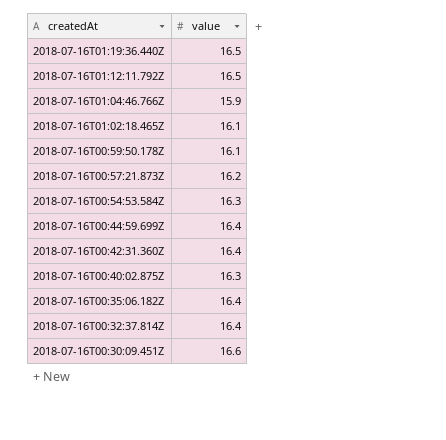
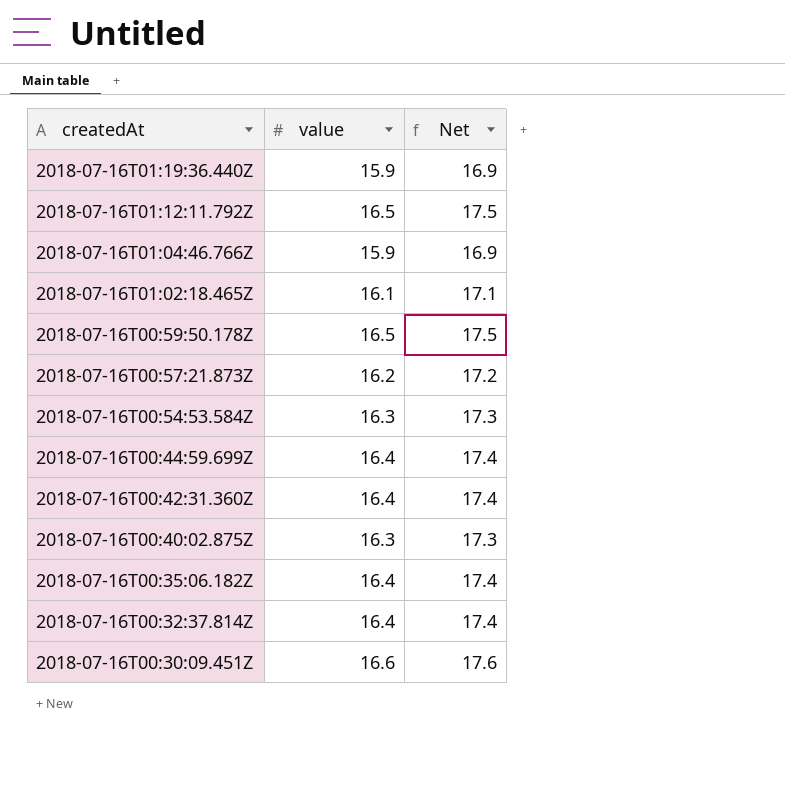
column Net | formula: none -> [value] + 1
2018-07-16T01:19:36.440Z | value: 16.5 -> 15.9
2018-07-16T00:59:50.178Z | value: 16.1 -> 16.5

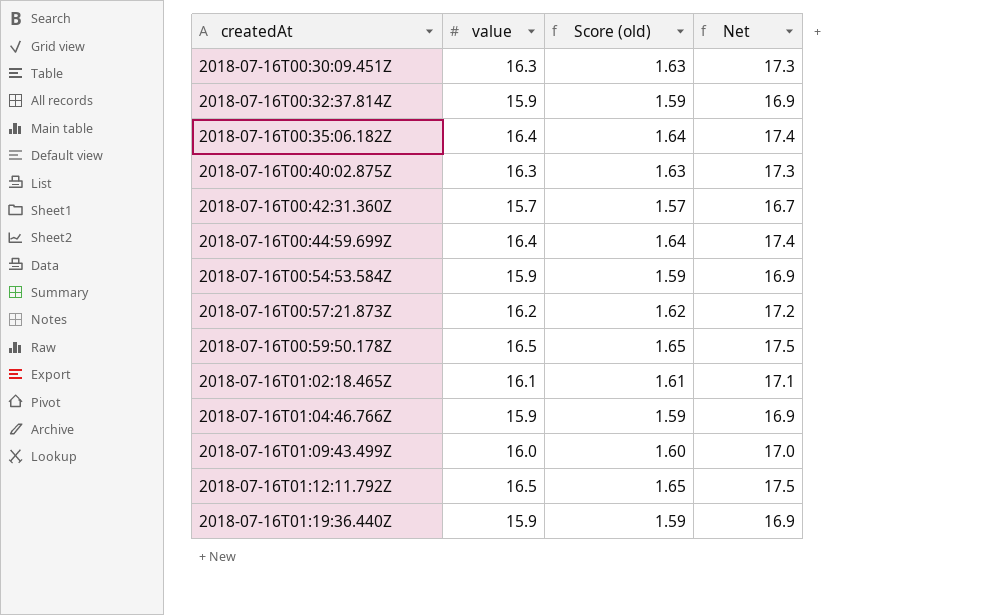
row order: createdAt descending -> createdAt ascending
column Score (old) | formula: none -> [value] * 0.1
2018-07-16T00:30:09.451Z | value: 16.6 -> 16.3
2018-07-16T00:30:09.451Z | Net: 17.6 -> 17.3
2018-07-16T00:32:37.814Z | value: 16.4 -> 15.9
2018-07-16T00:32:37.814Z | Net: 17.4 -> 16.9
2018-07-16T00:42:31.360Z | value: 16.4 -> 15.7
2018-07-16T00:42:31.360Z | Net: 17.4 -> 16.7
2018-07-16T00:54:53.584Z | value: 16.3 -> 15.9
2018-07-16T00:54:53.584Z | Net: 17.3 -> 16.9
row 2018-07-16T01:09:43.499Z: none -> 16.0 | 1.60 | 17.0

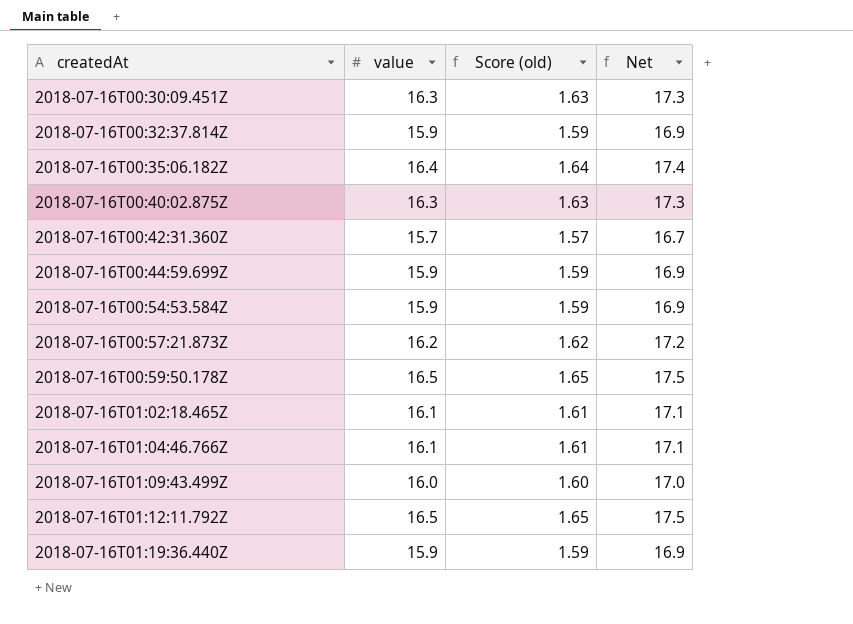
2018-07-16T00:44:59.699Z | value: 16.4 -> 15.9
2018-07-16T00:44:59.699Z | Score (old): 1.64 -> 1.59
2018-07-16T00:44:59.699Z | Net: 17.4 -> 16.9
2018-07-16T01:04:46.766Z | value: 15.9 -> 16.1
2018-07-16T01:04:46.766Z | Score (old): 1.59 -> 1.61
2018-07-16T01:04:46.766Z | Net: 16.9 -> 17.1

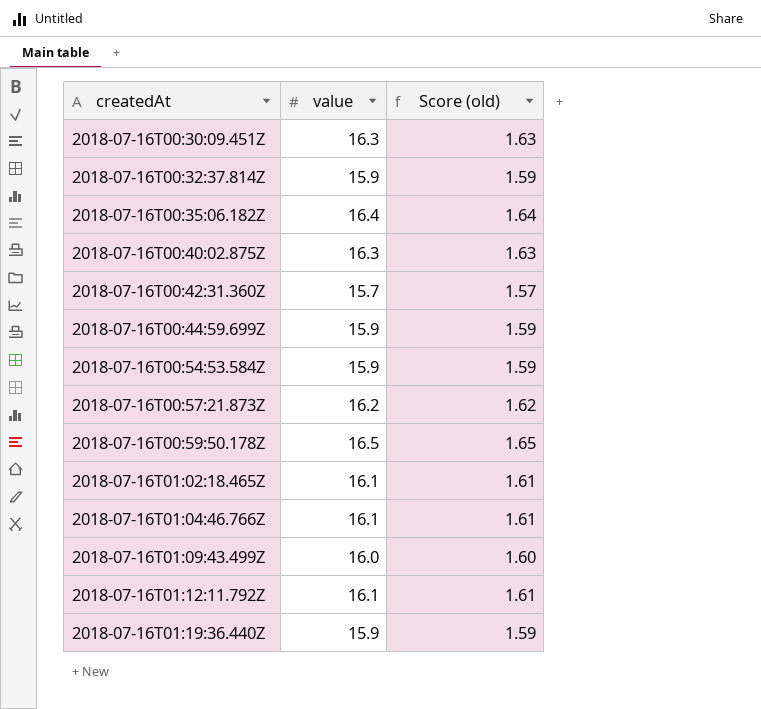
column Net | formula: [value] + 1 -> none
2018-07-16T01:12:11.792Z | value: 16.5 -> 16.1
2018-07-16T01:12:11.792Z | Score (old): 1.65 -> 1.61

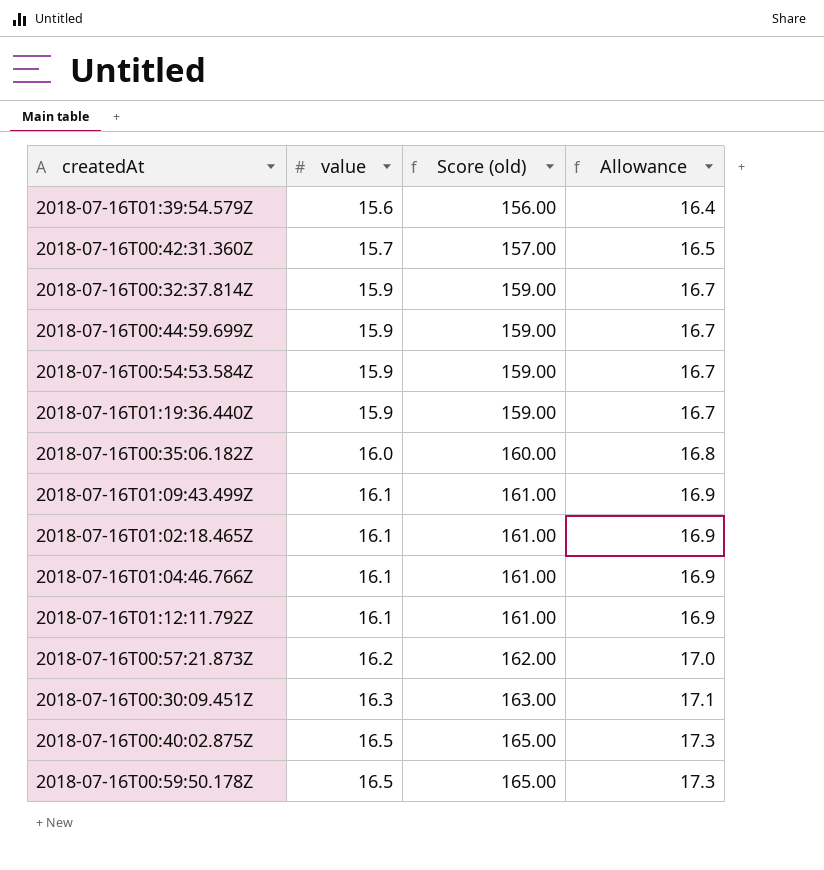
row order: createdAt ascending -> value ascending
column Score (old) | formula: [value] * 0.1 -> [value] * 10
column Allowance | formula: none -> [value] * 1.05
row 2018-07-16T01:39:54.579Z: none -> 15.6 | 156.00 | 16.4
2018-07-16T00:35:06.182Z | value: 16.4 -> 16.0
2018-07-16T01:09:43.499Z | value: 16.0 -> 16.1
2018-07-16T00:40:02.875Z | value: 16.3 -> 16.5

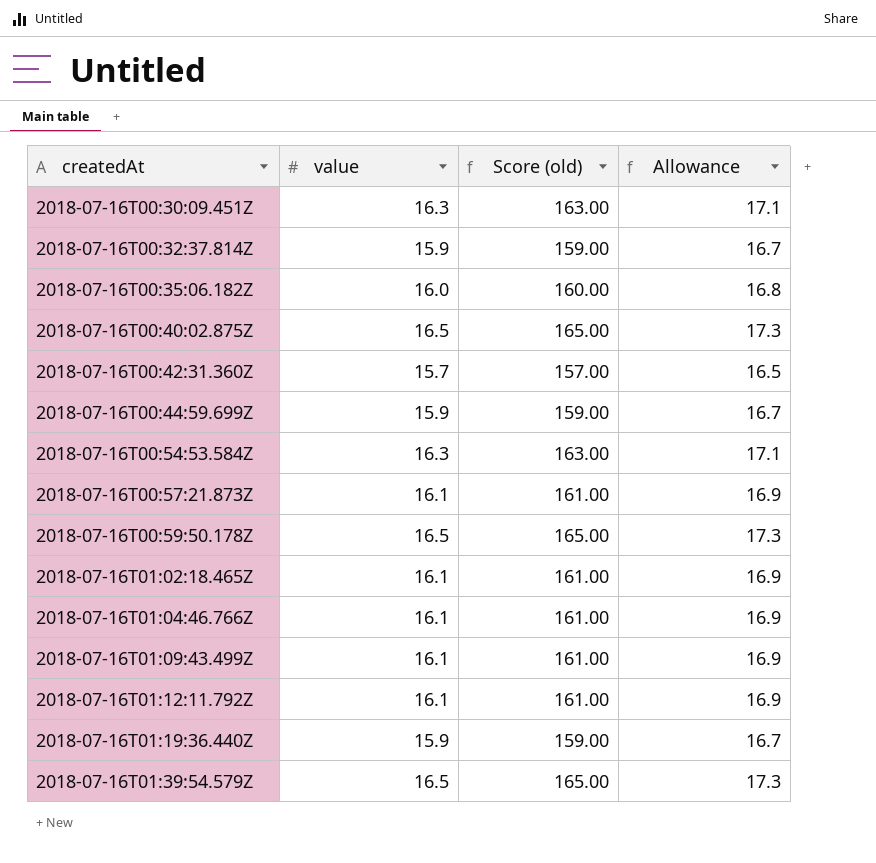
row order: value ascending -> createdAt ascending
2018-07-16T00:54:53.584Z | value: 15.9 -> 16.3
2018-07-16T00:54:53.584Z | Score (old): 159.00 -> 163.00
2018-07-16T00:54:53.584Z | Allowance: 16.7 -> 17.1
2018-07-16T00:57:21.873Z | value: 16.2 -> 16.1
2018-07-16T00:57:21.873Z | Score (old): 162.00 -> 161.00
2018-07-16T00:57:21.873Z | Allowance: 17.0 -> 16.9
2018-07-16T01:39:54.579Z | value: 15.6 -> 16.5
2018-07-16T01:39:54.579Z | Score (old): 156.00 -> 165.00
2018-07-16T01:39:54.579Z | Allowance: 16.4 -> 17.3

